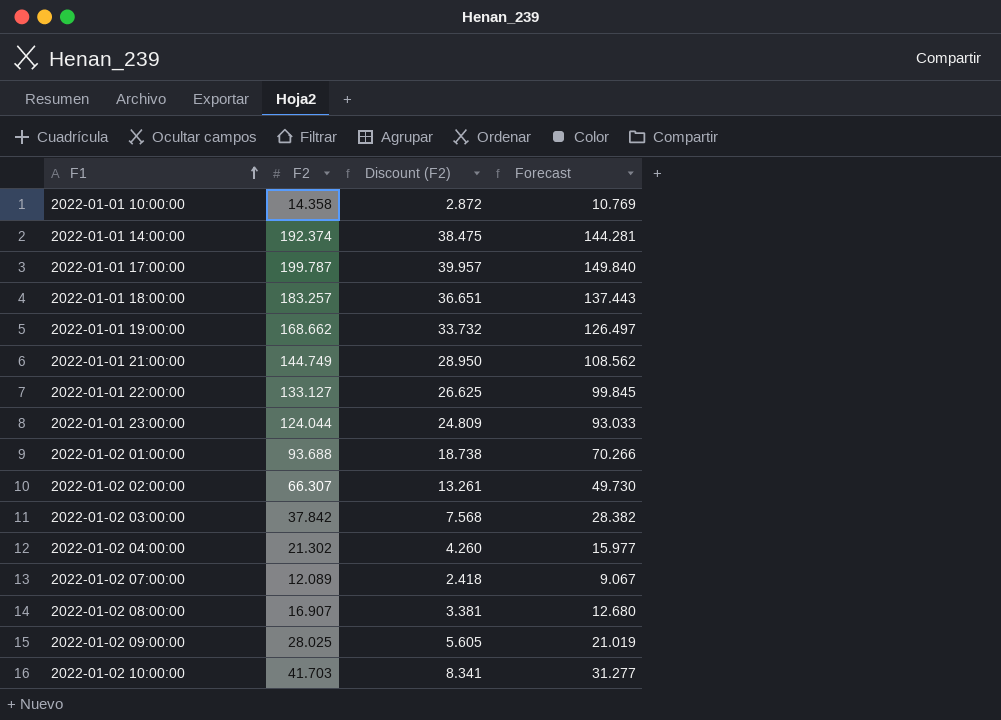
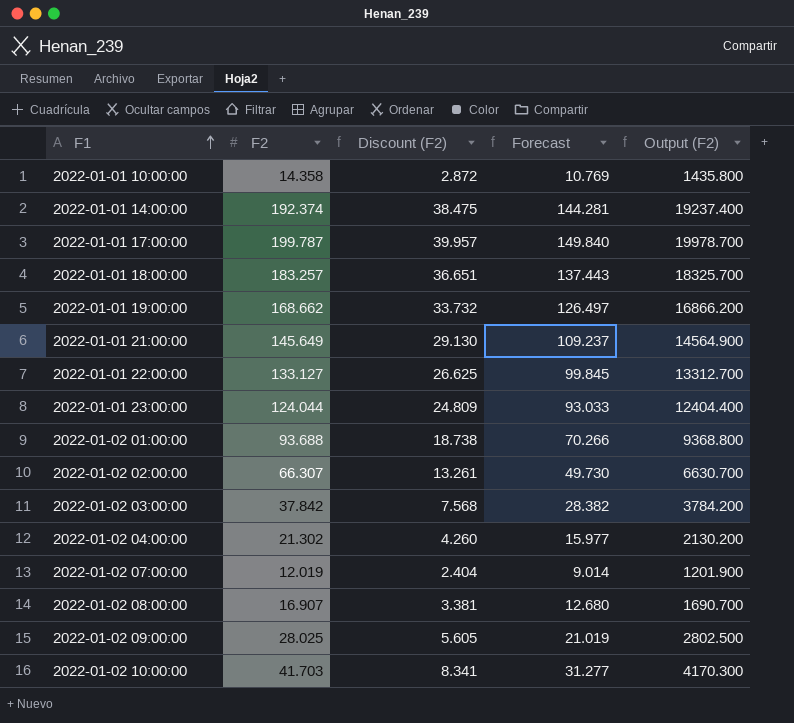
column Output (F2) | formula: none -> [F2] * 100
2022-01-01 21:00:00 | F2: 144.749 -> 145.649
2022-01-01 21:00:00 | Discount (F2): 28.950 -> 29.130
2022-01-01 21:00:00 | Forecast: 108.562 -> 109.237
2022-01-02 07:00:00 | F2: 12.089 -> 12.019
2022-01-02 07:00:00 | Discount (F2): 2.418 -> 2.404
2022-01-02 07:00:00 | Forecast: 9.067 -> 9.014

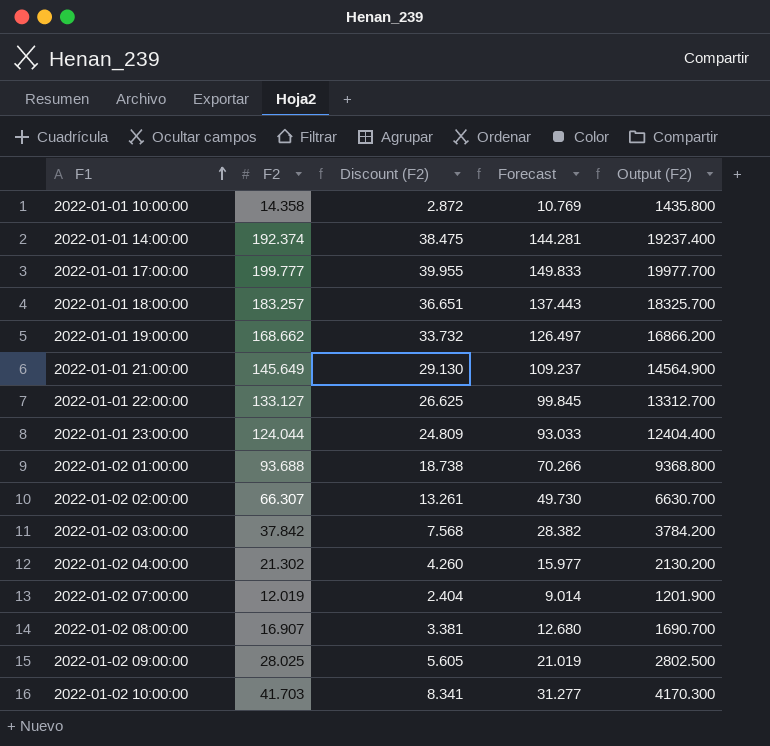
2022-01-01 17:00:00 | F2: 199.787 -> 199.777
2022-01-01 17:00:00 | Discount (F2): 39.957 -> 39.955
2022-01-01 17:00:00 | Forecast: 149.840 -> 149.833
2022-01-01 17:00:00 | Output (F2): 19978.700 -> 19977.700

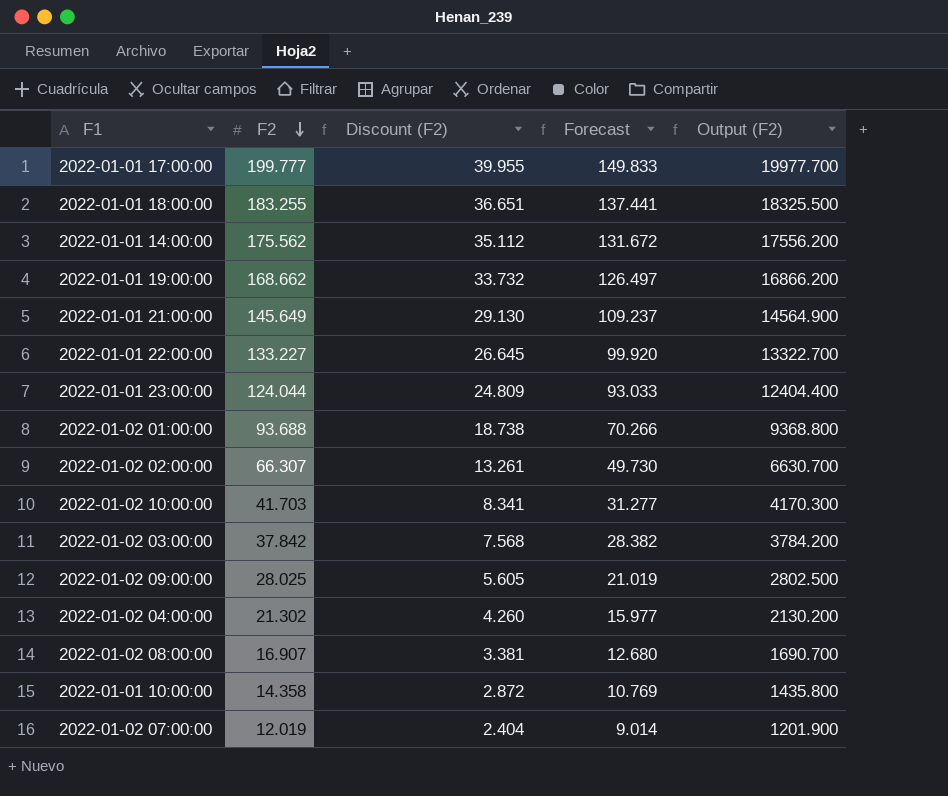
row order: F1 ascending -> F2 descending
2022-01-01 18:00:00 | F2: 183.257 -> 183.255
2022-01-01 18:00:00 | Forecast: 137.443 -> 137.441
2022-01-01 18:00:00 | Output (F2): 18325.700 -> 18325.500
2022-01-01 14:00:00 | F2: 192.374 -> 175.562
2022-01-01 14:00:00 | Discount (F2): 38.475 -> 35.112
2022-01-01 14:00:00 | Forecast: 144.281 -> 131.672
2022-01-01 14:00:00 | Output (F2): 19237.400 -> 17556.200
2022-01-01 22:00:00 | F2: 133.127 -> 133.227
2022-01-01 22:00:00 | Discount (F2): 26.625 -> 26.645
2022-01-01 22:00:00 | Forecast: 99.845 -> 99.920
2022-01-01 22:00:00 | Output (F2): 13312.700 -> 13322.700

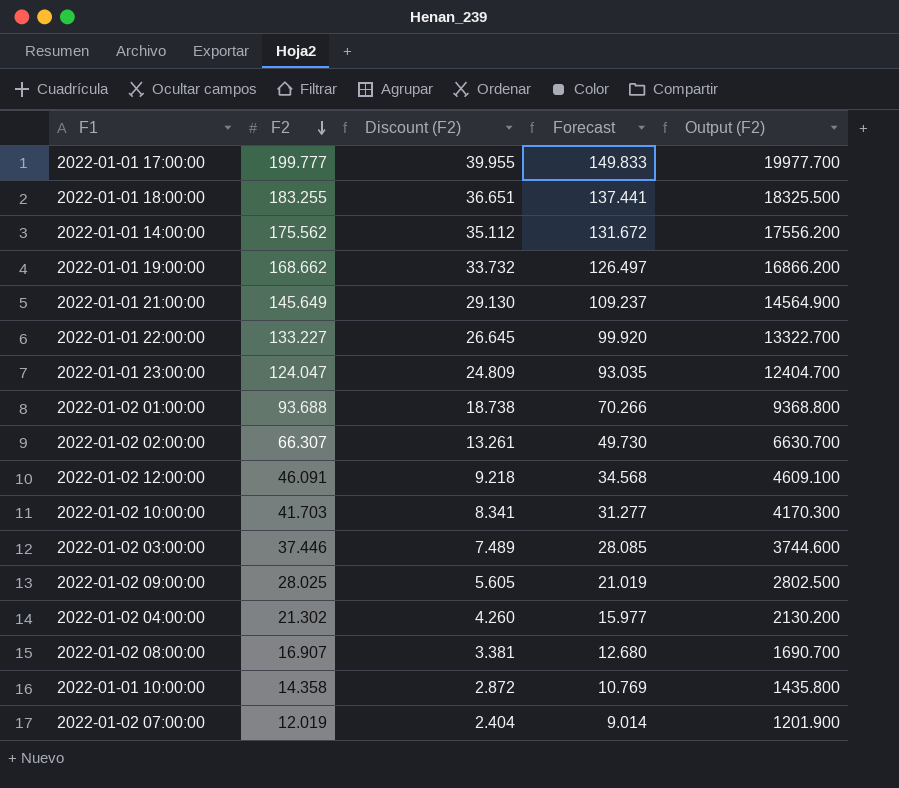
2022-01-01 23:00:00 | F2: 124.044 -> 124.047
2022-01-01 23:00:00 | Forecast: 93.033 -> 93.035
2022-01-01 23:00:00 | Output (F2): 12404.400 -> 12404.700
row 2022-01-02 12:00:00: none -> 46.091 | 9.218 | 34.568 | 4609.100
2022-01-02 03:00:00 | F2: 37.842 -> 37.446
2022-01-02 03:00:00 | Discount (F2): 7.568 -> 7.489
2022-01-02 03:00:00 | Forecast: 28.382 -> 28.085
2022-01-02 03:00:00 | Output (F2): 3784.200 -> 3744.600

